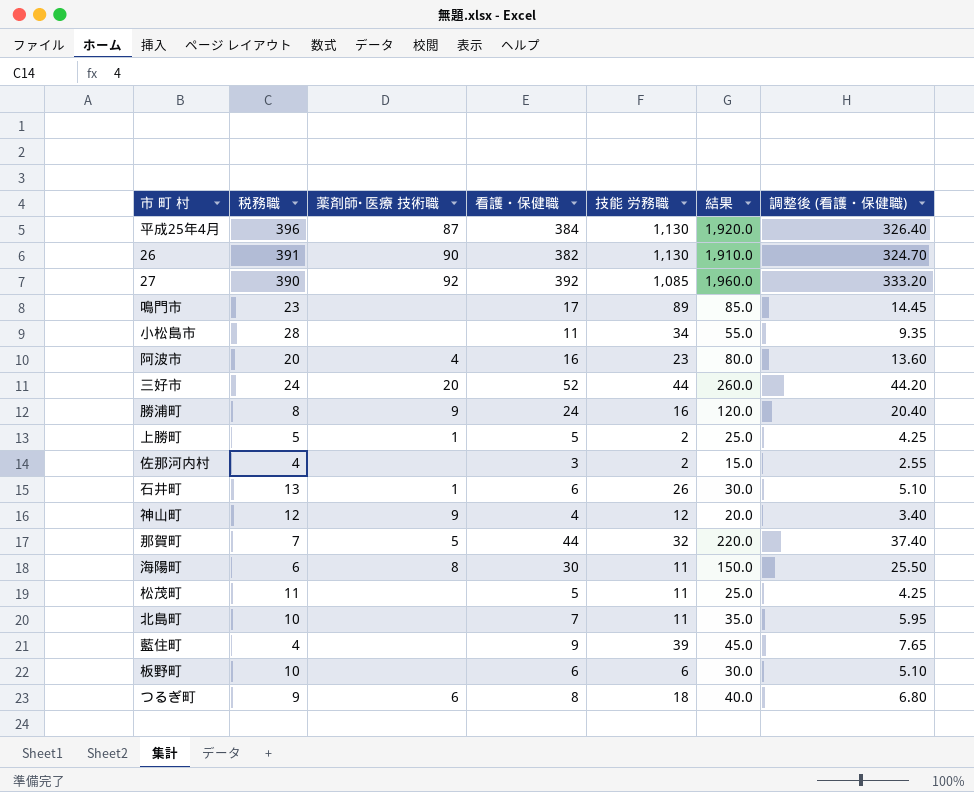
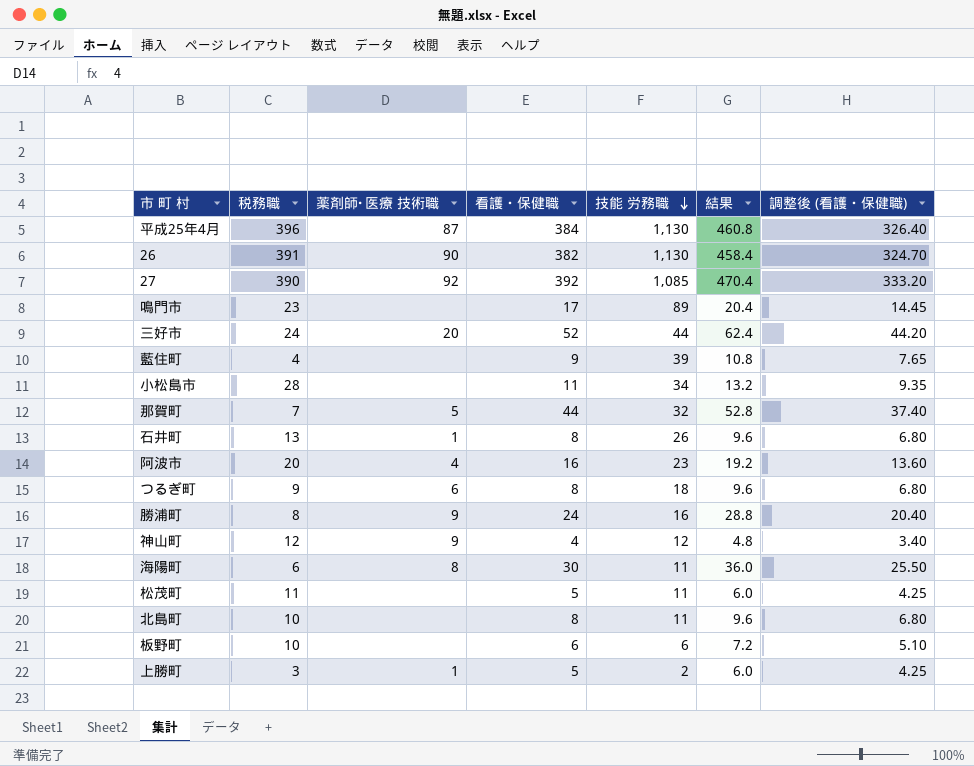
row order: none -> 技能 労務職 descending
column 結果 | formula: [看護・保健職] * 5 -> [看護・保健職] * 1.2
row 佐那河内村: 4 | none | 3 | 2 | 15.0 | 2.55 -> none
石井町 | 看護・保健職: 6 -> 8
石井町 | 調整後 (看護・保健職): 5.10 -> 6.80
北島町 | 看護・保健職: 7 -> 8
北島町 | 調整後 (看護・保健職): 5.95 -> 6.80
上勝町 | 税務職: 5 -> 3

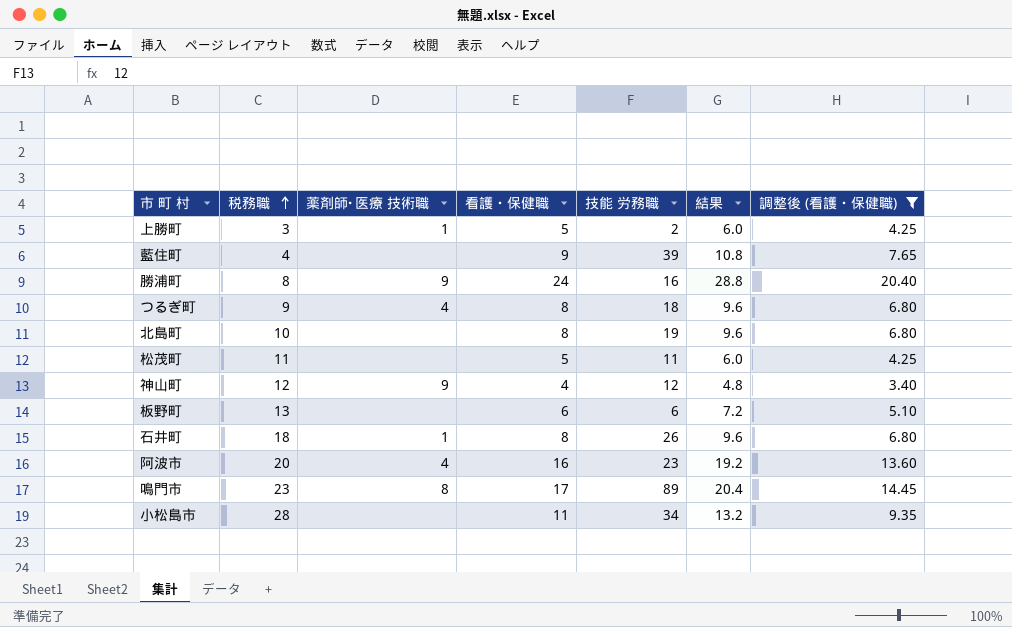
filter: none -> 調整後 (看護・保健職) <= 20.40
row order: 技能 労務職 descending -> 税務職 ascending
つるぎ町 | 薬剤師･医療 技術職: 6 -> 4
北島町 | 技能 労務職: 11 -> 19
板野町 | 税務職: 10 -> 13
石井町 | 税務職: 13 -> 18
鳴門市 | 薬剤師･医療 技術職: none -> 8

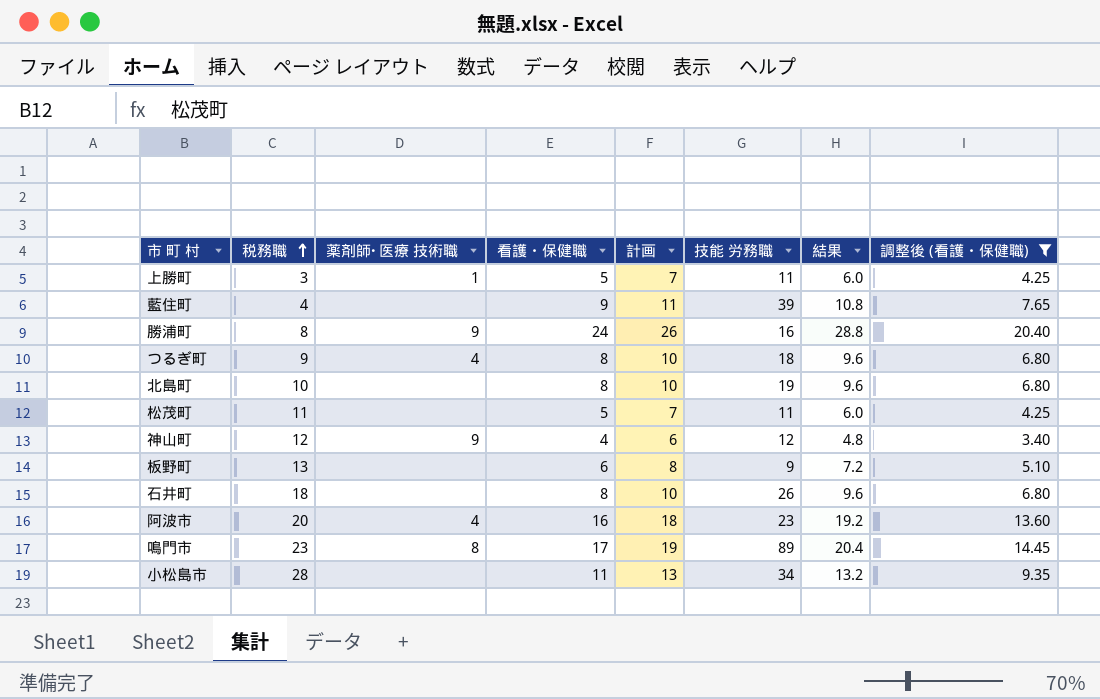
column 計画 | formula: none -> [看護・保健職] + 2
上勝町 | 技能 労務職: 2 -> 11
板野町 | 技能 労務職: 6 -> 9
石井町 | 薬剤師･医療 技術職: 1 -> none

